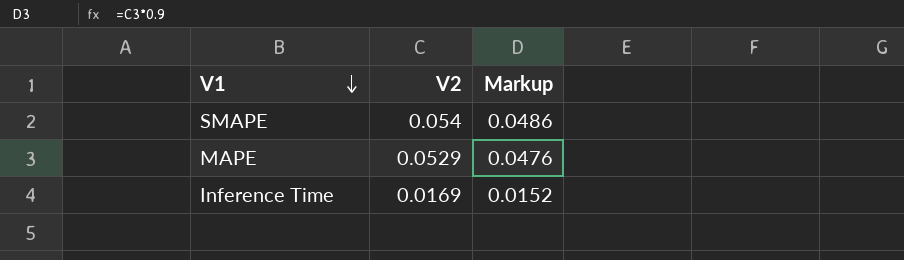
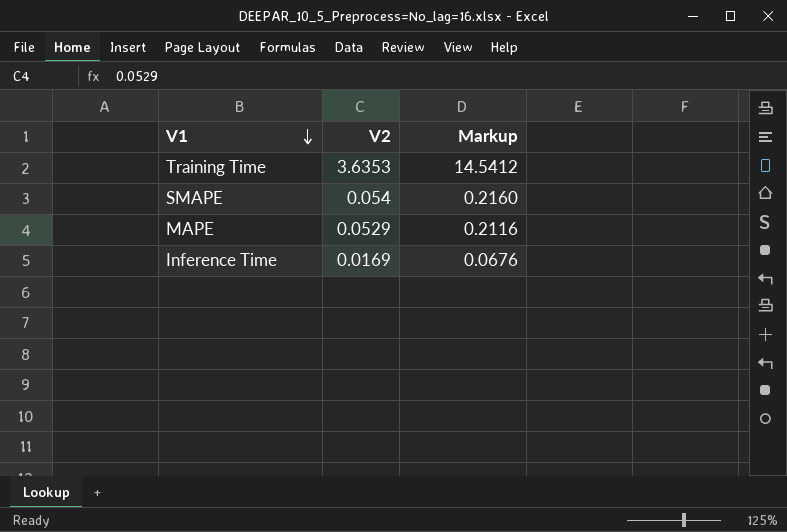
column Markup | formula: [V2] * 0.9 -> [V2] * 4
row Training Time: none -> 3.6353 | 14.5412

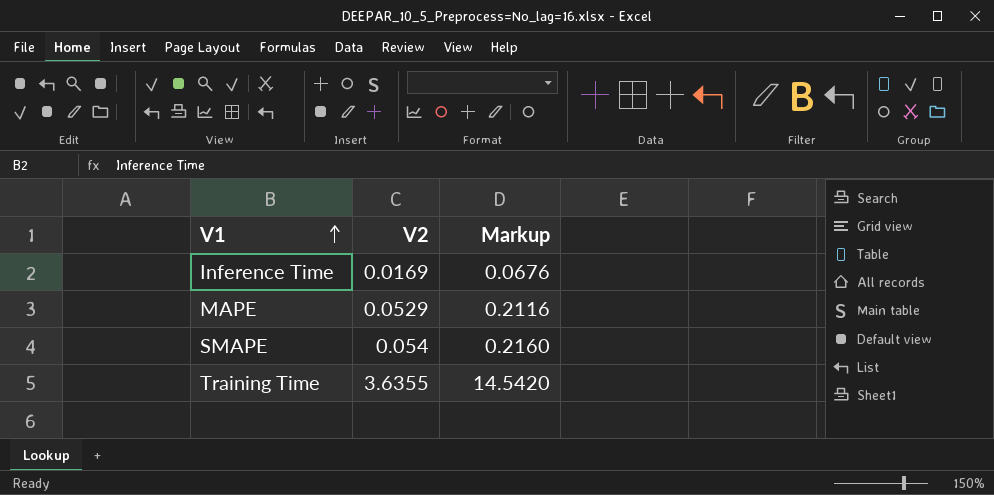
row order: V1 descending -> V1 ascending
Training Time | V2: 3.6353 -> 3.6355
Training Time | Markup: 14.5412 -> 14.5420

